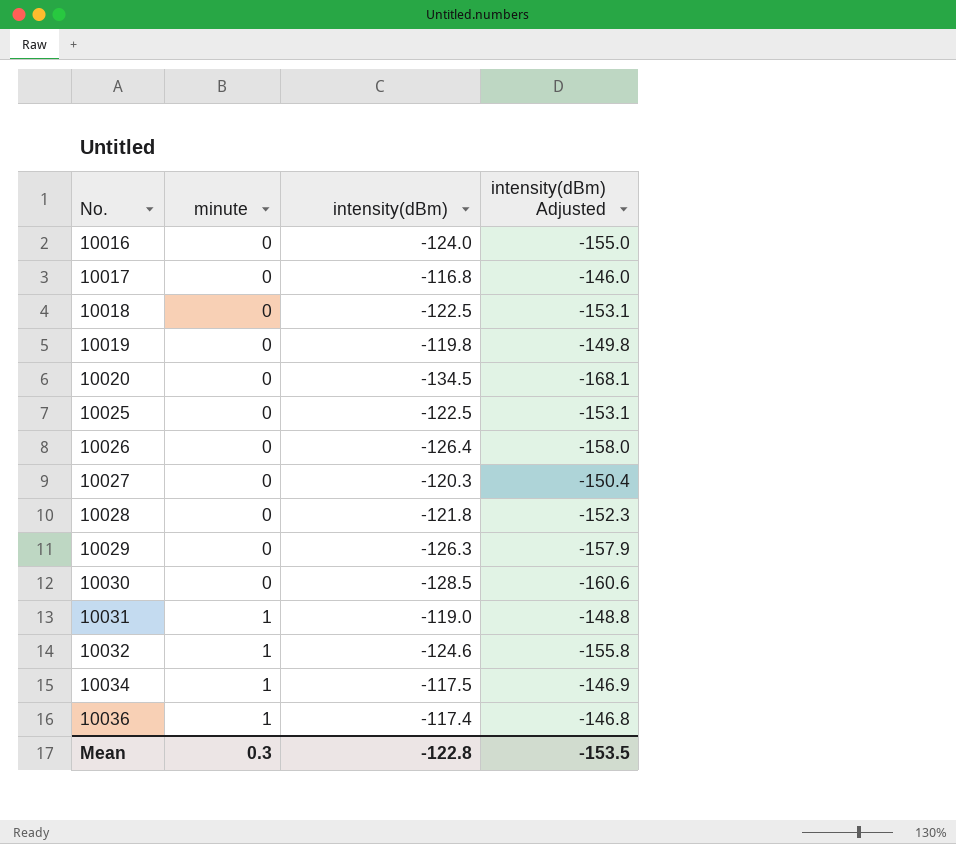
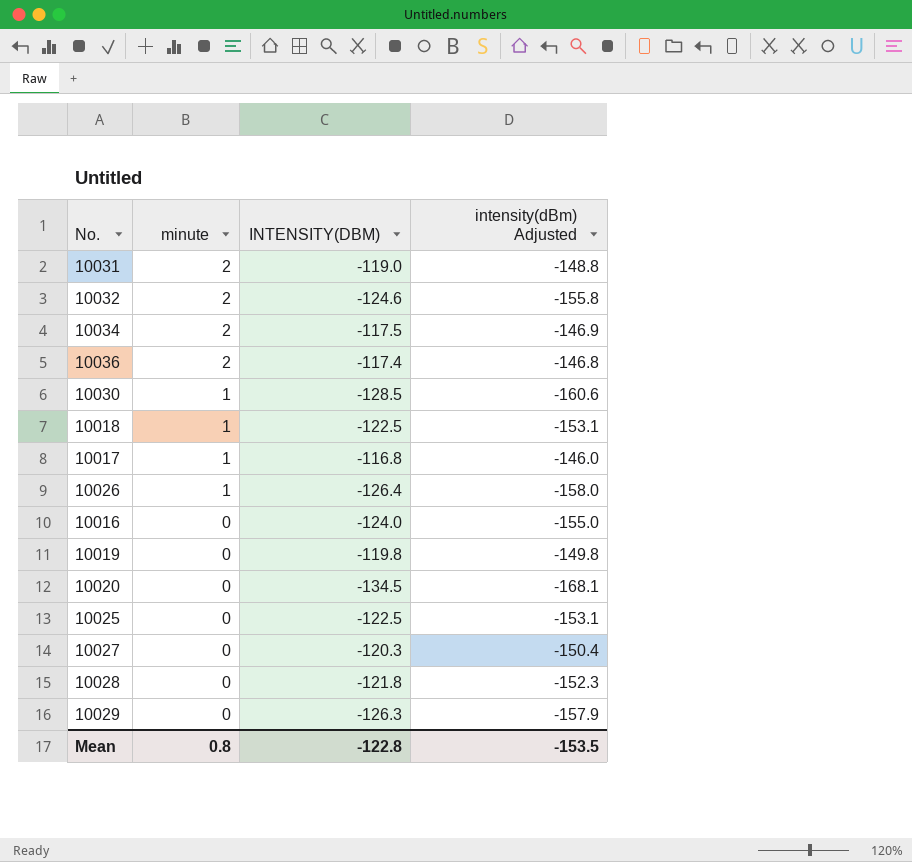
row order: No. ascending -> minute descending
column name: intensity(dBm) -> INTENSITY(DBM)
10031 | minute: 1 -> 2
10032 | minute: 1 -> 2
10034 | minute: 1 -> 2
10036 | minute: 1 -> 2
10030 | minute: 0 -> 1
10018 | minute: 0 -> 1
10017 | minute: 0 -> 1
10026 | minute: 0 -> 1
Mean | minute: 0.3 -> 0.8

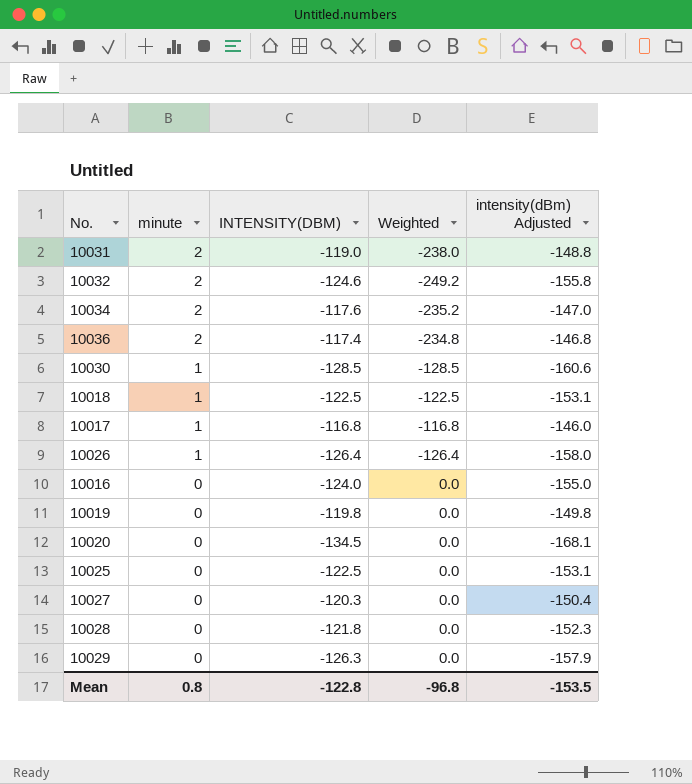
column Weighted | formula: none -> [minute] * [INTENSITY(DBM)]
10034 | INTENSITY(DBM): -117.5 -> -117.6
10034 | intensity(dBm) Adjusted: -146.9 -> -147.0

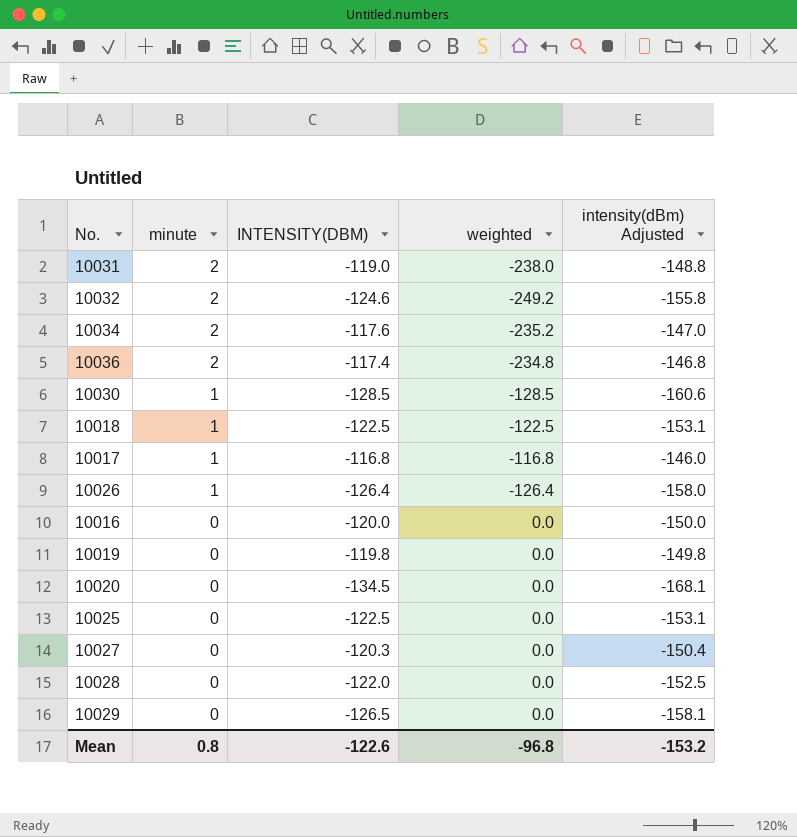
column name: Weighted -> weighted
10016 | INTENSITY(DBM): -124.0 -> -120.0
10016 | intensity(dBm) Adjusted: -155.0 -> -150.0
10028 | INTENSITY(DBM): -121.8 -> -122.0
10028 | intensity(dBm) Adjusted: -152.3 -> -152.5
10029 | INTENSITY(DBM): -126.3 -> -126.5
10029 | intensity(dBm) Adjusted: -157.9 -> -158.1
Mean | INTENSITY(DBM): -122.8 -> -122.6
Mean | intensity(dBm) Adjusted: -153.5 -> -153.2

